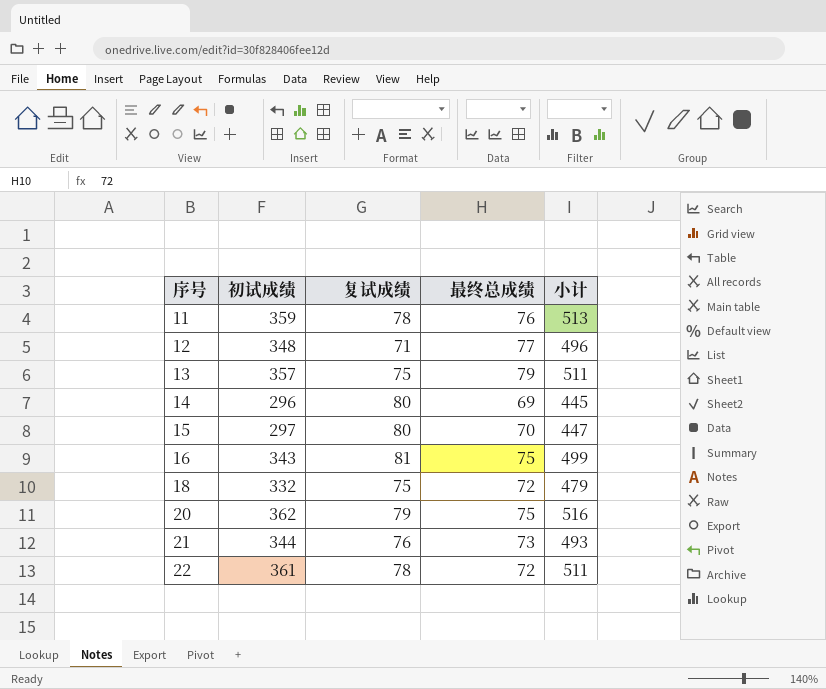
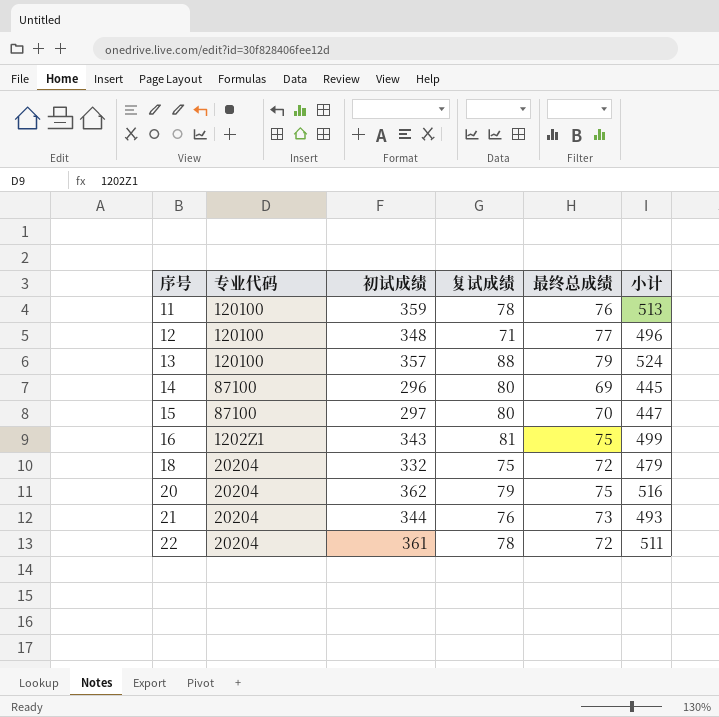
column 专业代码 | position: none -> 2
13 | 复试成绩: 75 -> 88
13 | 小计: 511 -> 524

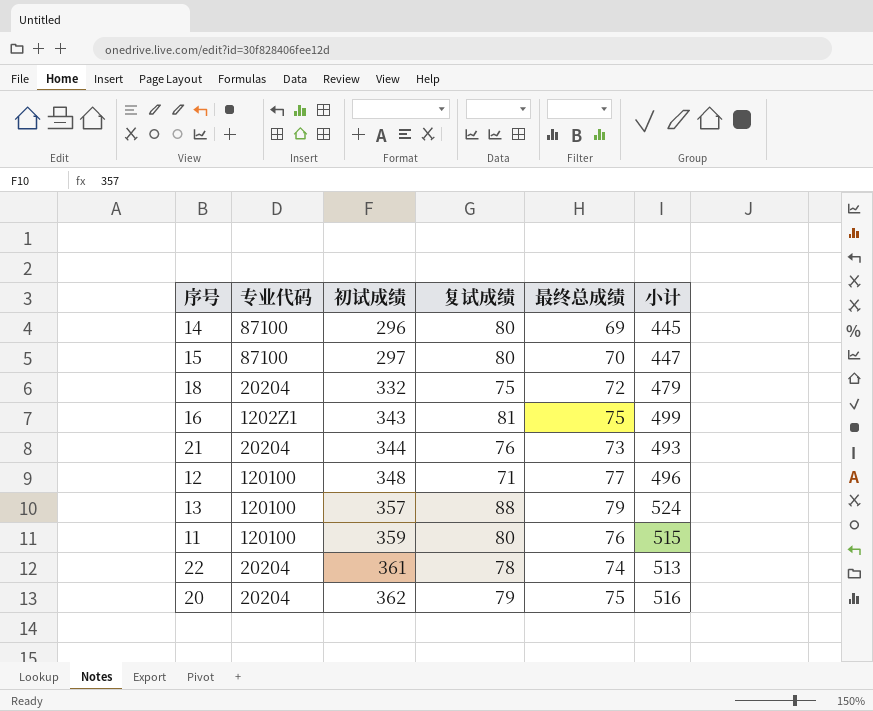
row order: 序号 ascending -> 初试成绩 ascending
11 | 复试成绩: 78 -> 80
11 | 小计: 513 -> 515
22 | 最终总成绩: 72 -> 74
22 | 小计: 511 -> 513

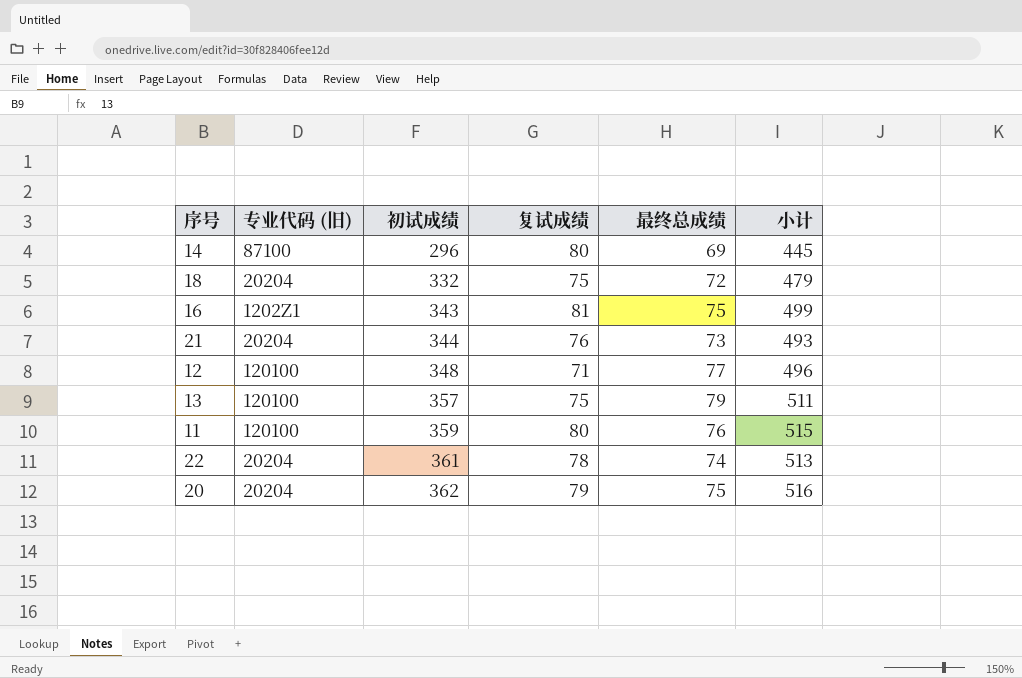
column name: 专业代码 -> 专业代码 (旧)
row 15: 87100 | 297 | 80 | 70 | 447 -> none
13 | 复试成绩: 88 -> 75
13 | 小计: 524 -> 511

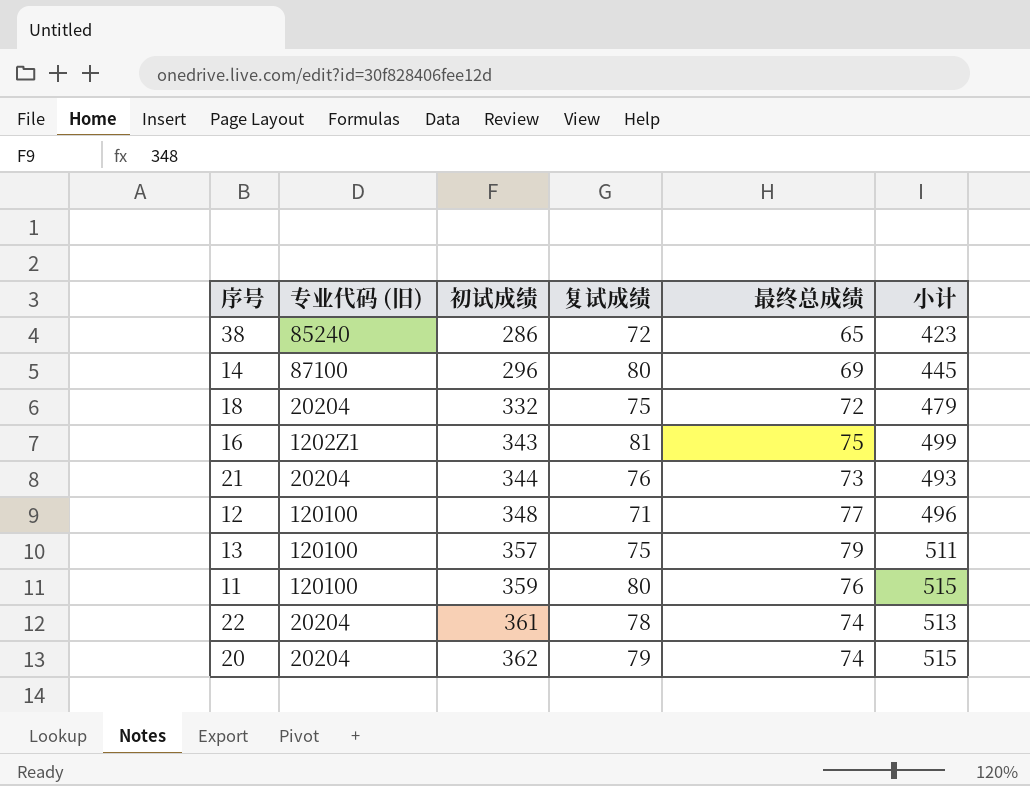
row 38: none -> 85240 | 286 | 72 | 65 | 423
20 | 最终总成绩: 75 -> 74
20 | 小计: 516 -> 515

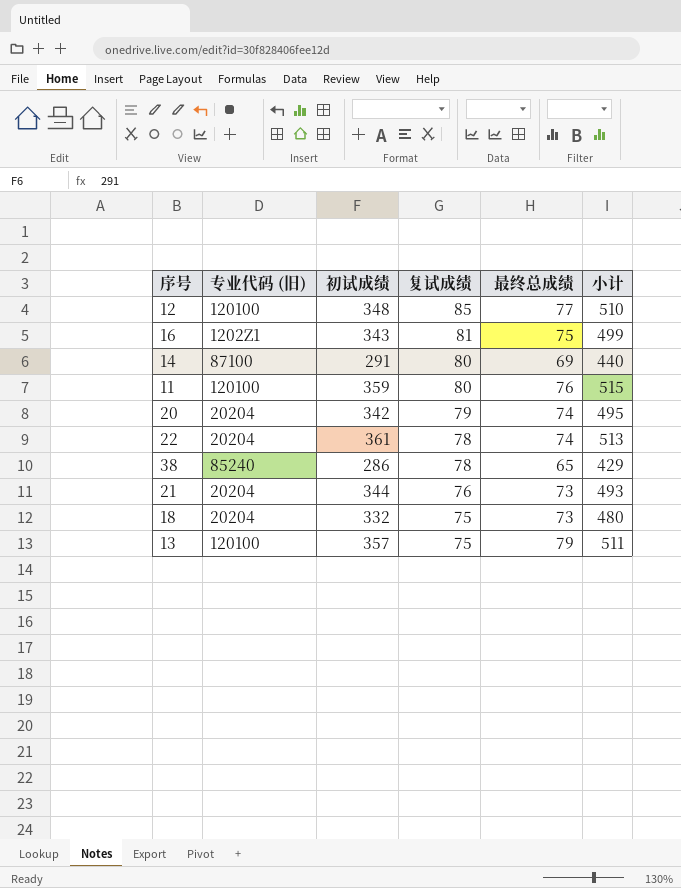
row order: 初试成绩 ascending -> 复试成绩 descending
12 | 复试成绩: 71 -> 85
12 | 小计: 496 -> 510
14 | 初试成绩: 296 -> 291
14 | 小计: 445 -> 440
20 | 初试成绩: 362 -> 342
20 | 小计: 515 -> 495
38 | 复试成绩: 72 -> 78
38 | 小计: 423 -> 429
18 | 最终总成绩: 72 -> 73
18 | 小计: 479 -> 480

